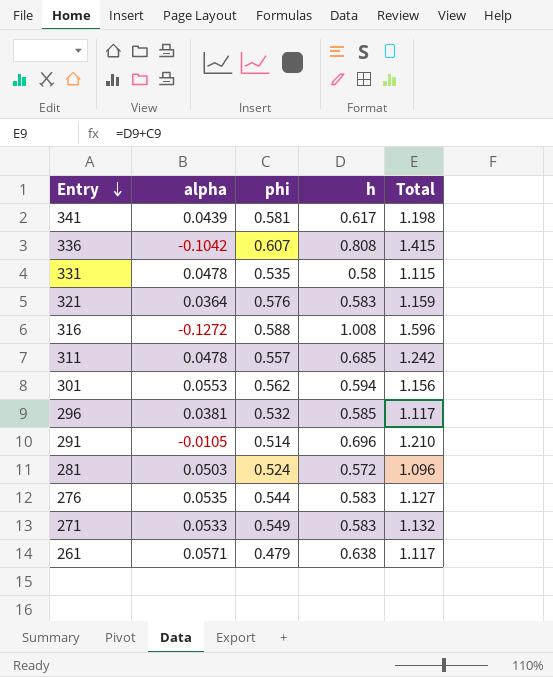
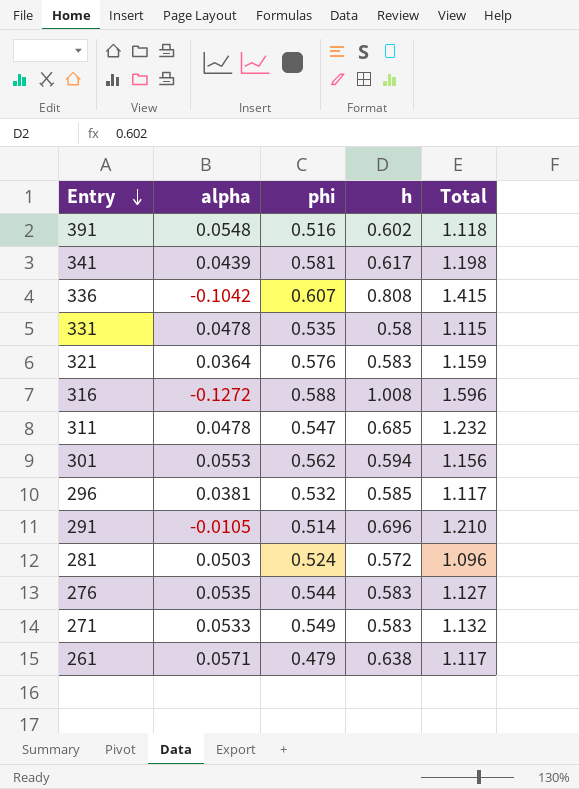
row 391: none -> 0.0548 | 0.516 | 0.602 | 1.118
311 | phi: 0.557 -> 0.547
311 | Total: 1.242 -> 1.232

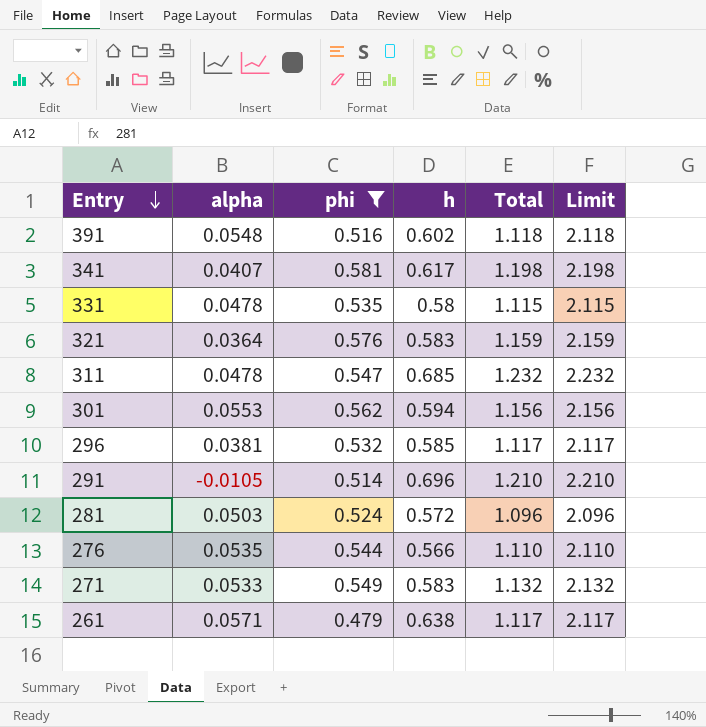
filter: none -> phi <= 0.581
column Limit | formula: none -> [Total] + 1
341 | alpha: 0.0439 -> 0.0407
276 | h: 0.583 -> 0.566
276 | Total: 1.127 -> 1.110

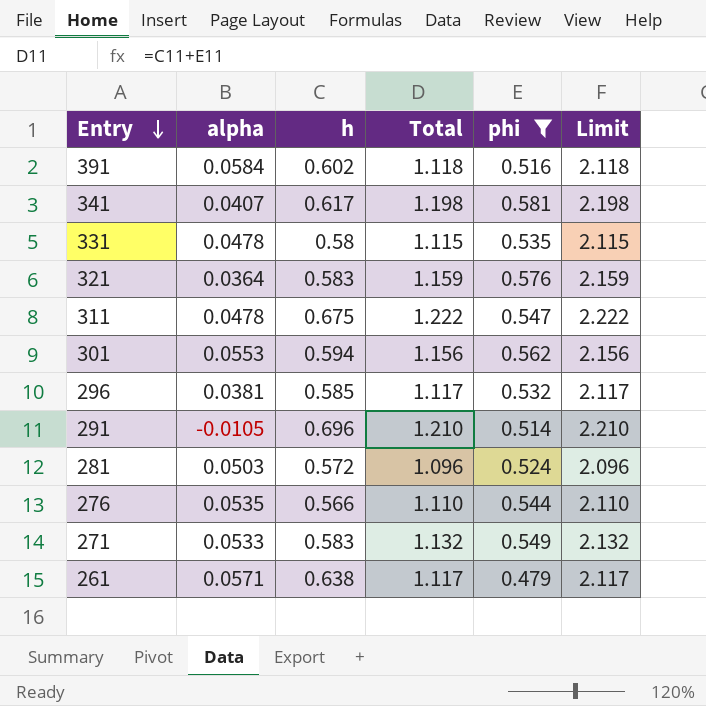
column phi | position: 3 -> 5
391 | alpha: 0.0548 -> 0.0584
311 | h: 0.685 -> 0.675
311 | Total: 1.232 -> 1.222
311 | Limit: 2.232 -> 2.222

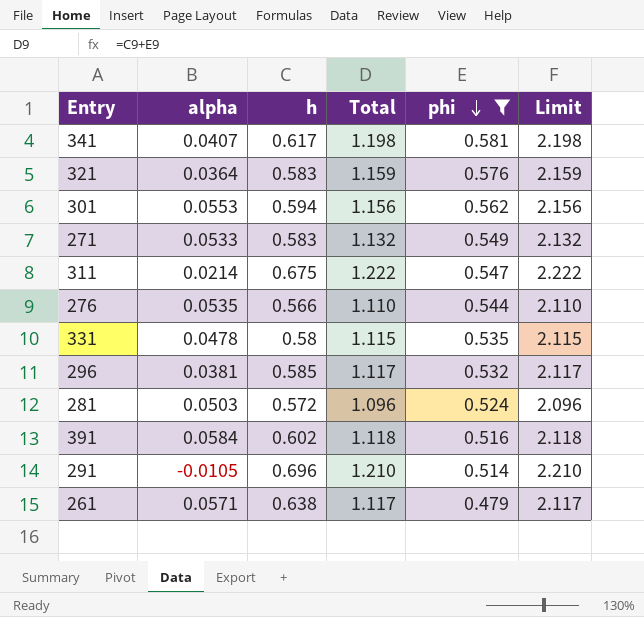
row order: Entry descending -> phi descending
311 | alpha: 0.0478 -> 0.0214

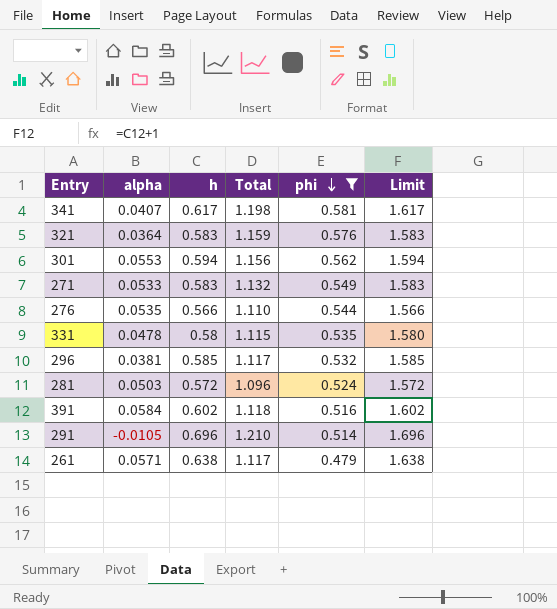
column Limit | formula: [Total] + 1 -> [h] + 1
row 311: 0.0214 | 0.675 | 1.222 | 0.547 | 2.222 -> none

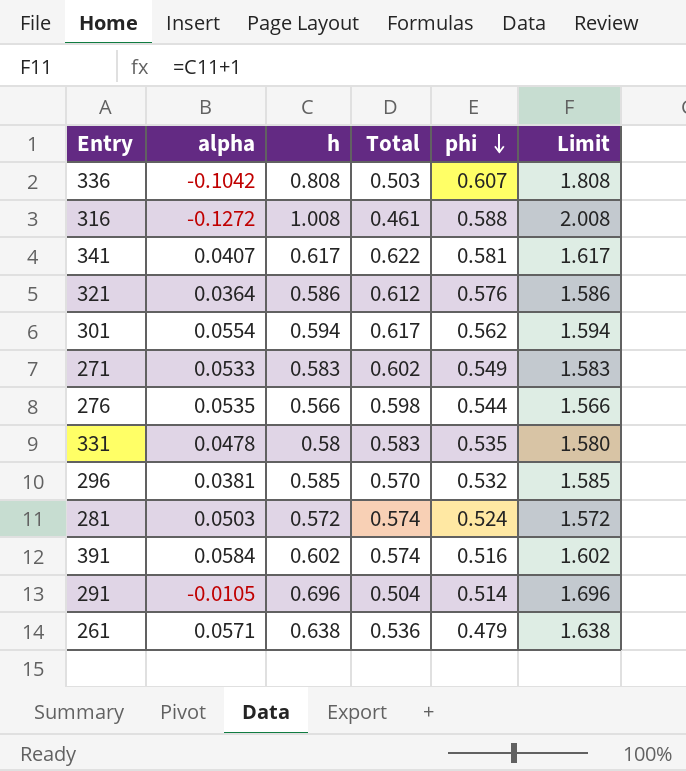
filter: phi <= 0.581 -> none
column Total | formula: [h] + [phi] -> [alpha] + [phi]
321 | h: 0.583 -> 0.586
321 | Limit: 1.583 -> 1.586
301 | alpha: 0.0553 -> 0.0554

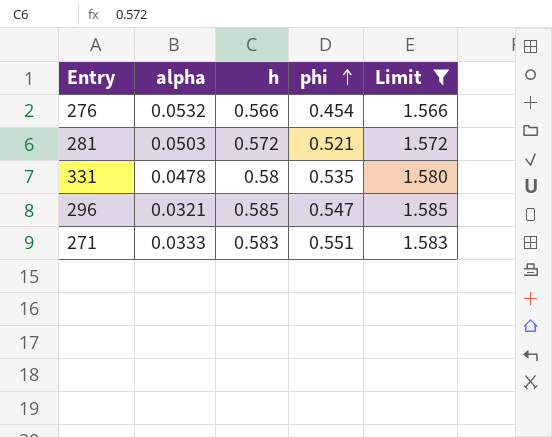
filter: none -> Limit <= 1.585
row order: phi descending -> phi ascending
column Total | formula: [alpha] + [phi] -> none
276 | alpha: 0.0535 -> 0.0532
276 | phi: 0.544 -> 0.454
281 | phi: 0.524 -> 0.521
296 | alpha: 0.0381 -> 0.0321
296 | phi: 0.532 -> 0.547
271 | alpha: 0.0533 -> 0.0333
271 | phi: 0.549 -> 0.551

